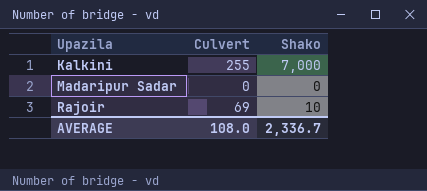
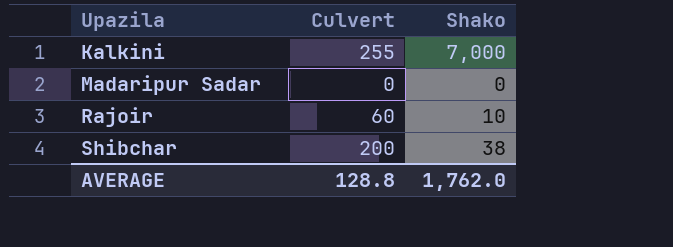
Rajoir | Culvert: 69 -> 60
row Shibchar: none -> 200 | 38
AVERAGE | Culvert: 108.0 -> 128.8
AVERAGE | Shako: 2,336.7 -> 1,762.0

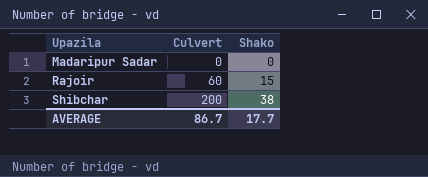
row Kalkini: 255 | 7,000 -> none
Rajoir | Shako: 10 -> 15
AVERAGE | Culvert: 128.8 -> 86.7
AVERAGE | Shako: 1,762.0 -> 17.7

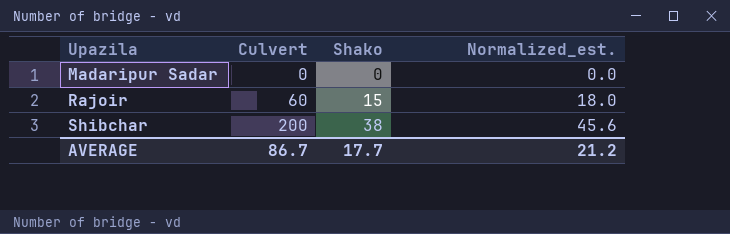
column Normalized_est. | formula: none -> [Shako] * 1.2

